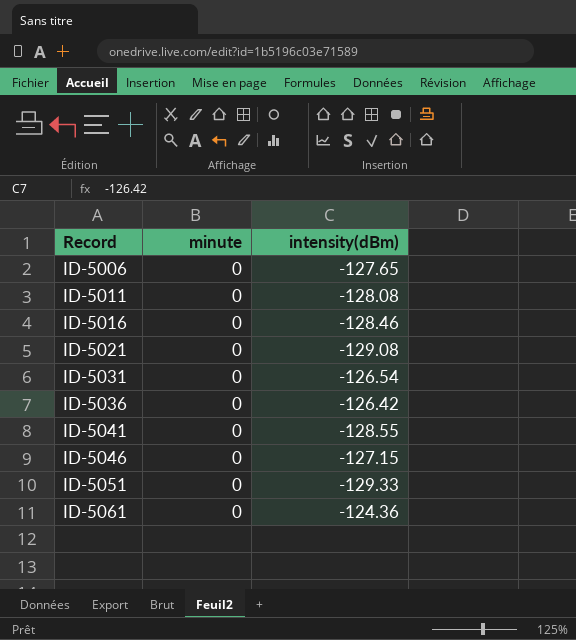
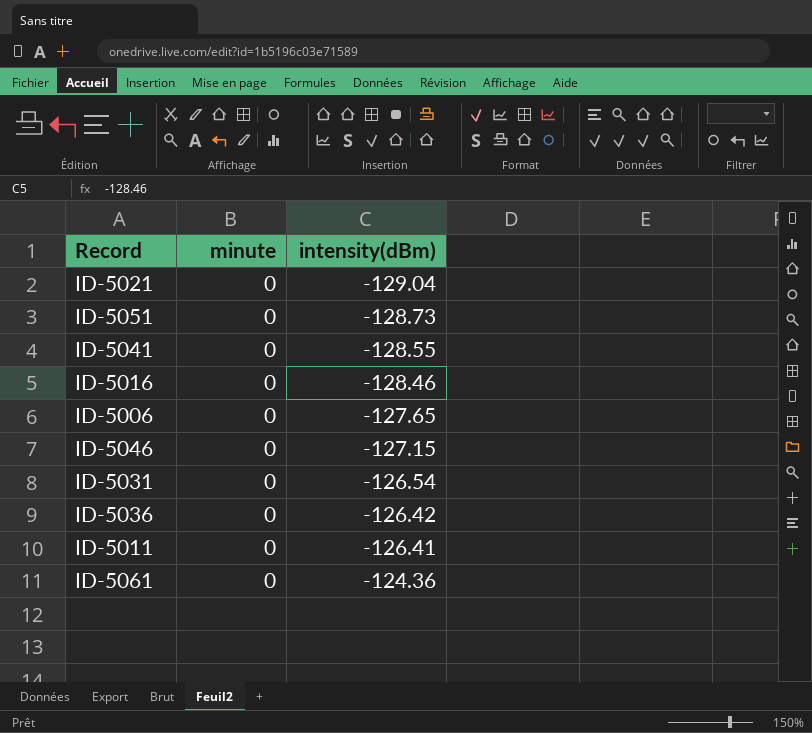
row order: Record ascending -> intensity(dBm) ascending
ID-5021 | intensity(dBm): -129.08 -> -129.04
ID-5051 | intensity(dBm): -129.33 -> -128.73
ID-5011 | intensity(dBm): -128.08 -> -126.41

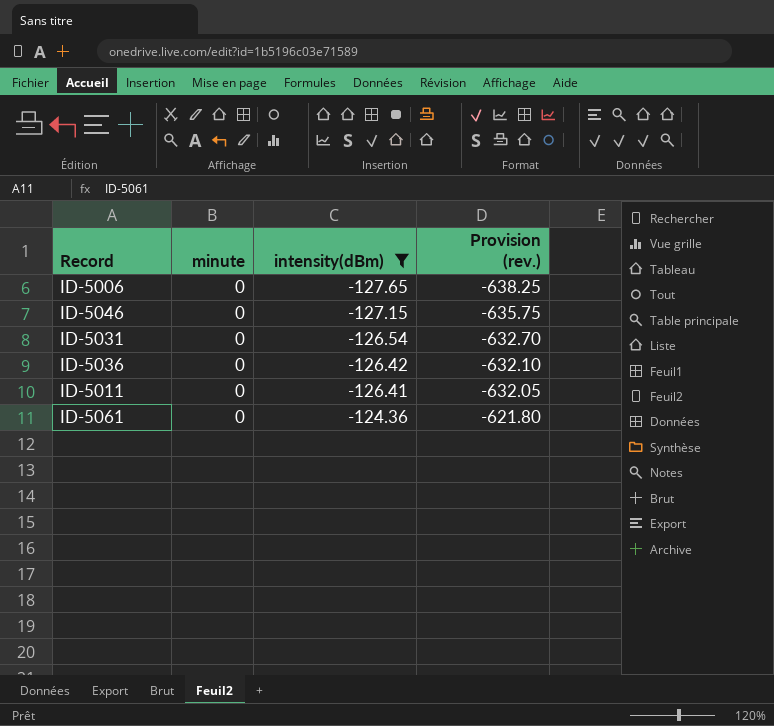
filter: none -> intensity(dBm) >= -127.65
column Provision (rev.) | formula: none -> [intensity(dBm)] * 5

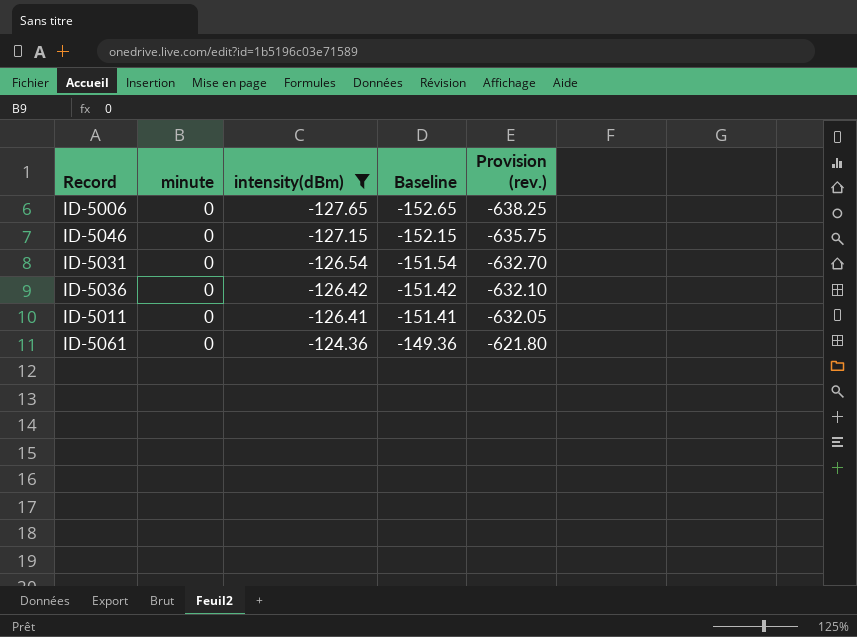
column Baseline | formula: none -> [intensity(dBm)] - 25

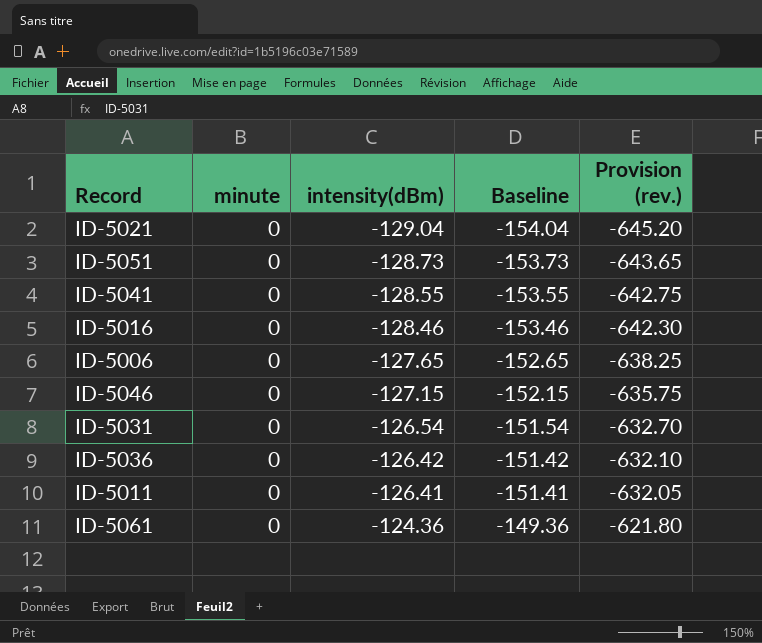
filter: intensity(dBm) >= -127.65 -> none

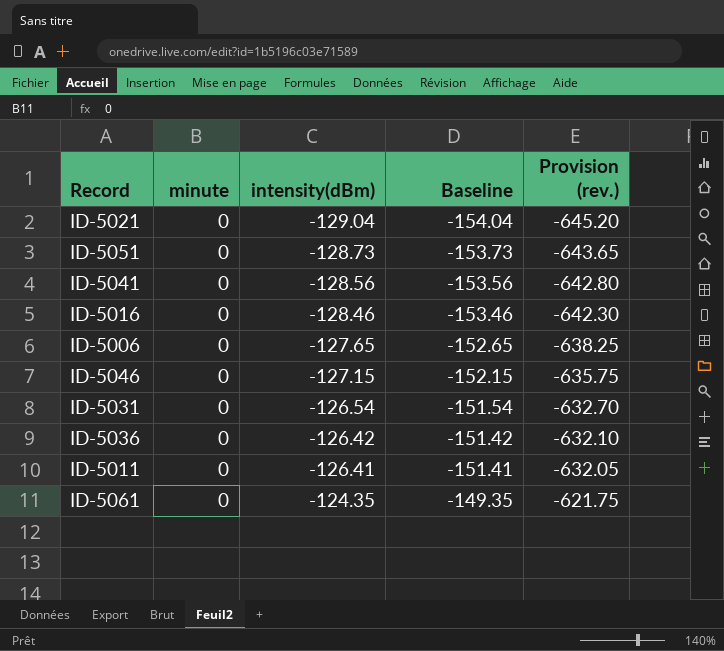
ID-5041 | intensity(dBm): -128.55 -> -128.56
ID-5041 | Baseline: -153.55 -> -153.56
ID-5041 | Provision (rev.): -642.75 -> -642.80
ID-5061 | intensity(dBm): -124.36 -> -124.35
ID-5061 | Baseline: -149.36 -> -149.35
ID-5061 | Provision (rev.): -621.80 -> -621.75

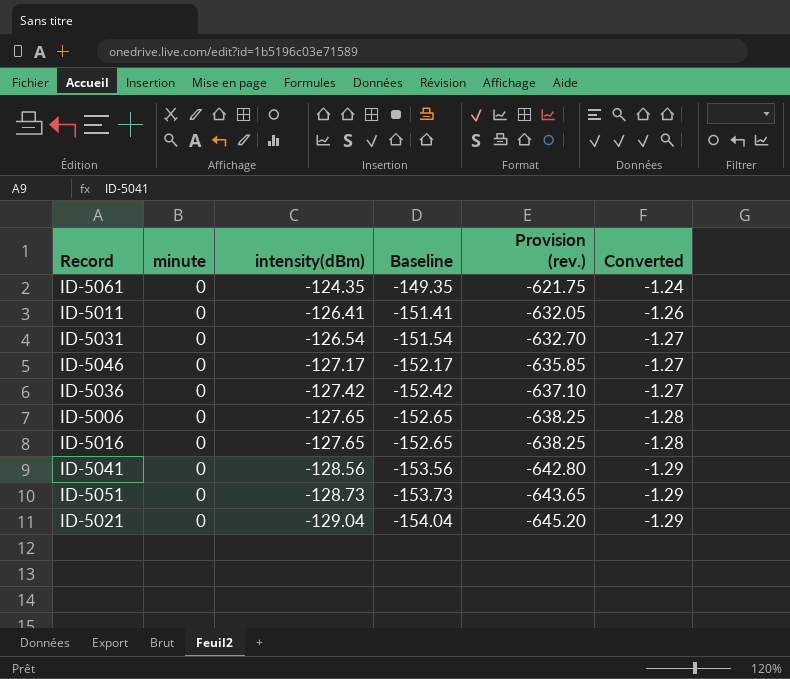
row order: intensity(dBm) ascending -> intensity(dBm) descending
column Converted | formula: none -> [intensity(dBm)] * 0.01
ID-5046 | intensity(dBm): -127.15 -> -127.17
ID-5046 | Baseline: -152.15 -> -152.17
ID-5046 | Provision (rev.): -635.75 -> -635.85
ID-5036 | intensity(dBm): -126.42 -> -127.42
ID-5036 | Baseline: -151.42 -> -152.42
ID-5036 | Provision (rev.): -632.10 -> -637.10
ID-5016 | intensity(dBm): -128.46 -> -127.65
ID-5016 | Baseline: -153.46 -> -152.65
ID-5016 | Provision (rev.): -642.30 -> -638.25

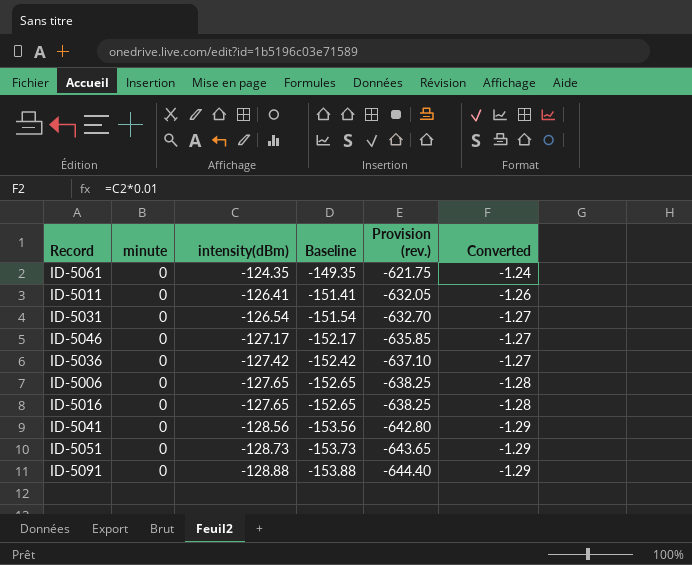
row ID-5021: 0 | -129.04 | -154.04 | -645.20 | -1.29 -> none
row ID-5091: none -> 0 | -128.88 | -153.88 | -644.40 | -1.29

